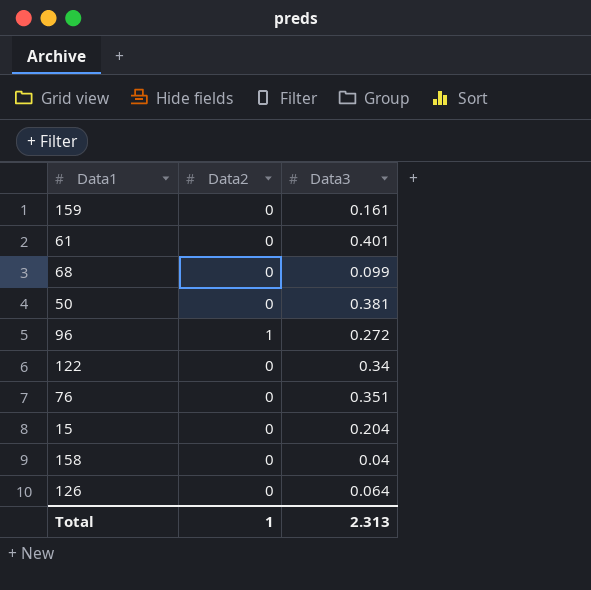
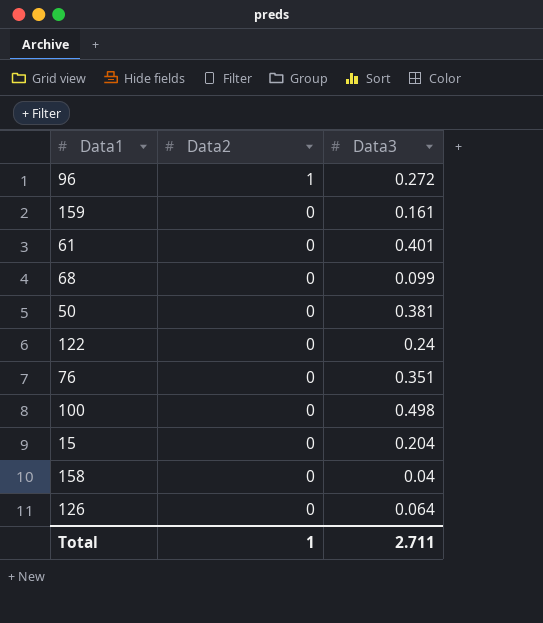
row order: none -> Data2 descending
122 | Data3: 0.34 -> 0.24
row 100: none -> 0 | 0.498
Total | Data3: 2.313 -> 2.711

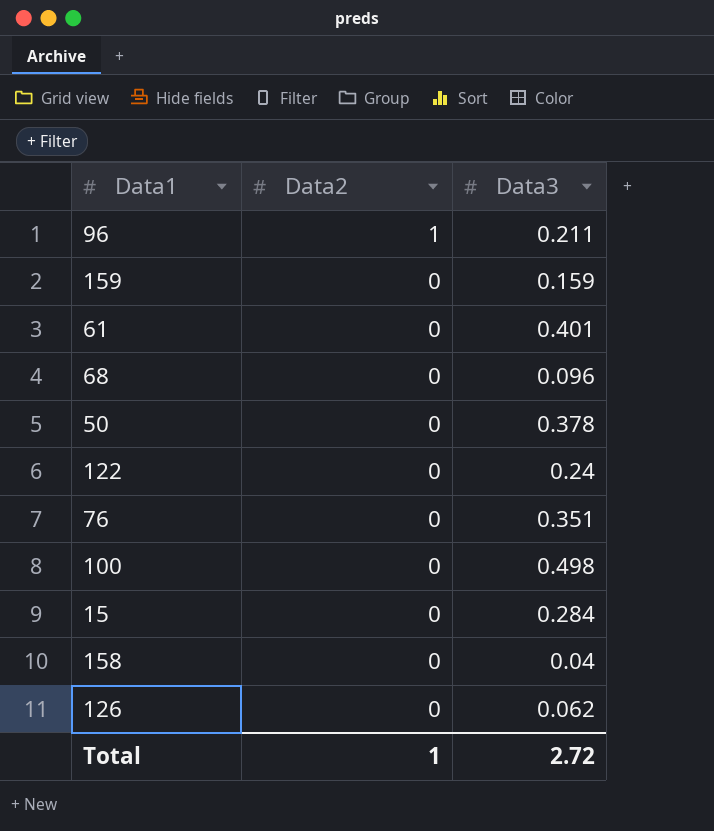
96 | Data3: 0.272 -> 0.211
159 | Data3: 0.161 -> 0.159
68 | Data3: 0.099 -> 0.096
50 | Data3: 0.381 -> 0.378
15 | Data3: 0.204 -> 0.284
126 | Data3: 0.064 -> 0.062
Total | Data3: 2.711 -> 2.72

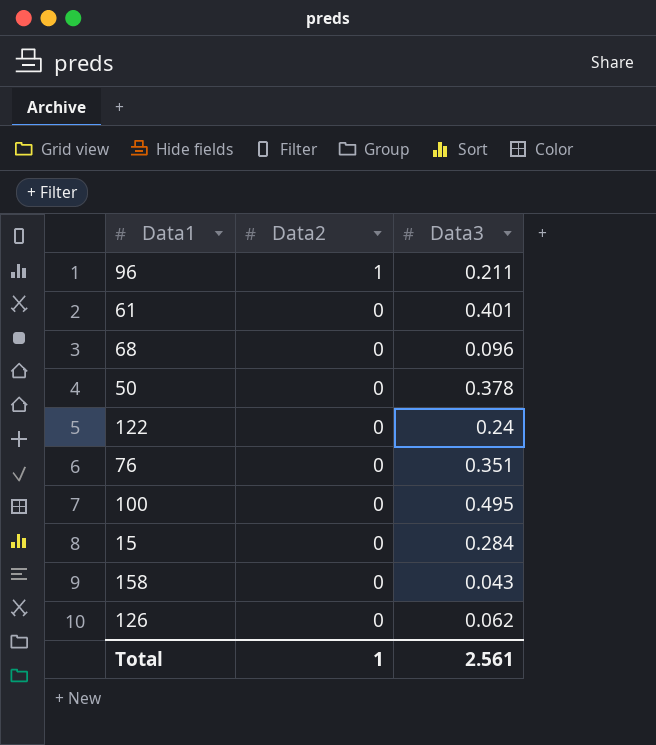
row 159: 0 | 0.159 -> none
100 | Data3: 0.498 -> 0.495
158 | Data3: 0.04 -> 0.043
Total | Data3: 2.72 -> 2.561

